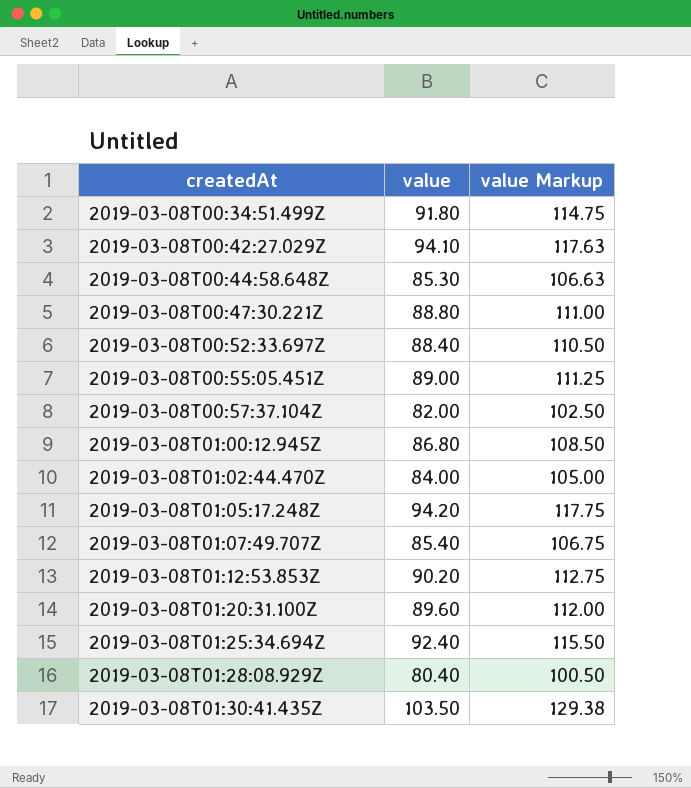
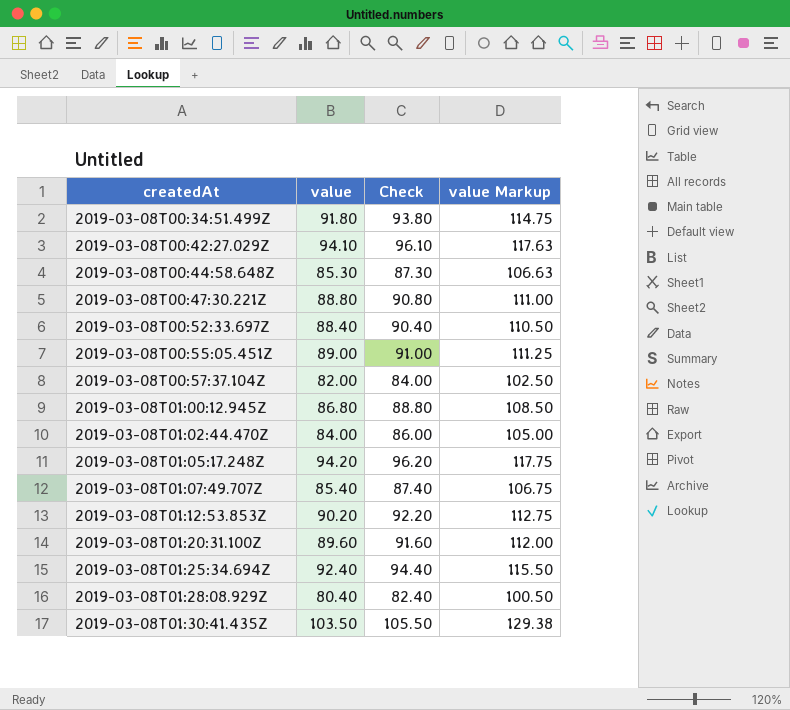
column Check | formula: none -> [value] + 2

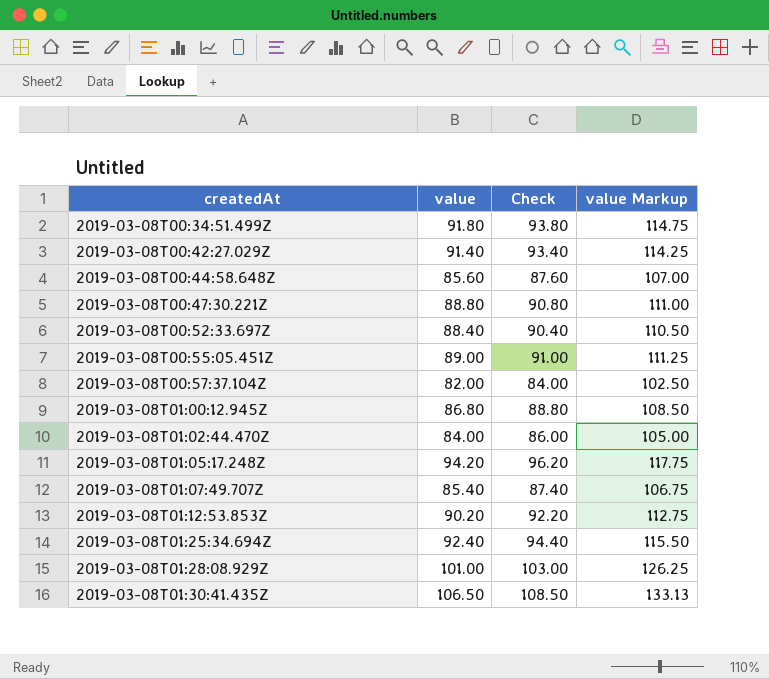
row 2019-03-08T01:20:31.100Z: 89.60 | 91.60 | 112.00 -> none
2019-03-08T00:42:27.029Z | value: 94.10 -> 91.40
2019-03-08T00:42:27.029Z | Check: 96.10 -> 93.40
2019-03-08T00:42:27.029Z | value Markup: 117.63 -> 114.25
2019-03-08T00:44:58.648Z | value: 85.30 -> 85.60
2019-03-08T00:44:58.648Z | Check: 87.30 -> 87.60
2019-03-08T00:44:58.648Z | value Markup: 106.63 -> 107.00
2019-03-08T01:28:08.929Z | value: 80.40 -> 101.00
2019-03-08T01:28:08.929Z | Check: 82.40 -> 103.00
2019-03-08T01:28:08.929Z | value Markup: 100.50 -> 126.25
2019-03-08T01:30:41.435Z | value: 103.50 -> 106.50
2019-03-08T01:30:41.435Z | Check: 105.50 -> 108.50
2019-03-08T01:30:41.435Z | value Markup: 129.38 -> 133.13

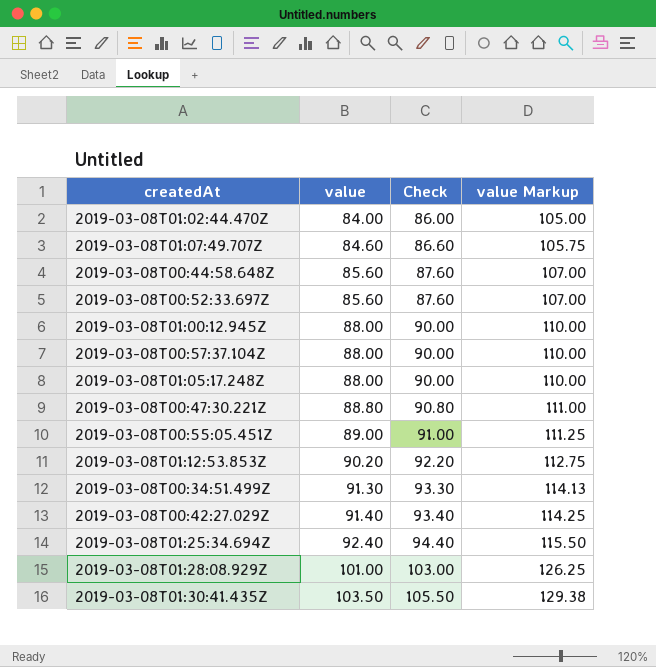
row order: createdAt ascending -> value ascending
2019-03-08T01:07:49.707Z | value: 85.40 -> 84.60
2019-03-08T01:07:49.707Z | Check: 87.40 -> 86.60
2019-03-08T01:07:49.707Z | value Markup: 106.75 -> 105.75
2019-03-08T00:52:33.697Z | value: 88.40 -> 85.60
2019-03-08T00:52:33.697Z | Check: 90.40 -> 87.60
2019-03-08T00:52:33.697Z | value Markup: 110.50 -> 107.00
2019-03-08T01:00:12.945Z | value: 86.80 -> 88.00
2019-03-08T01:00:12.945Z | Check: 88.80 -> 90.00
2019-03-08T01:00:12.945Z | value Markup: 108.50 -> 110.00
2019-03-08T00:57:37.104Z | value: 82.00 -> 88.00
2019-03-08T00:57:37.104Z | Check: 84.00 -> 90.00
2019-03-08T00:57:37.104Z | value Markup: 102.50 -> 110.00
2019-03-08T01:05:17.248Z | value: 94.20 -> 88.00
2019-03-08T01:05:17.248Z | Check: 96.20 -> 90.00
2019-03-08T01:05:17.248Z | value Markup: 117.75 -> 110.00
2019-03-08T00:34:51.499Z | value: 91.80 -> 91.30
2019-03-08T00:34:51.499Z | Check: 93.80 -> 93.30
2019-03-08T00:34:51.499Z | value Markup: 114.75 -> 114.13
2019-03-08T01:30:41.435Z | value: 106.50 -> 103.50
2019-03-08T01:30:41.435Z | Check: 108.50 -> 105.50
2019-03-08T01:30:41.435Z | value Markup: 133.13 -> 129.38

